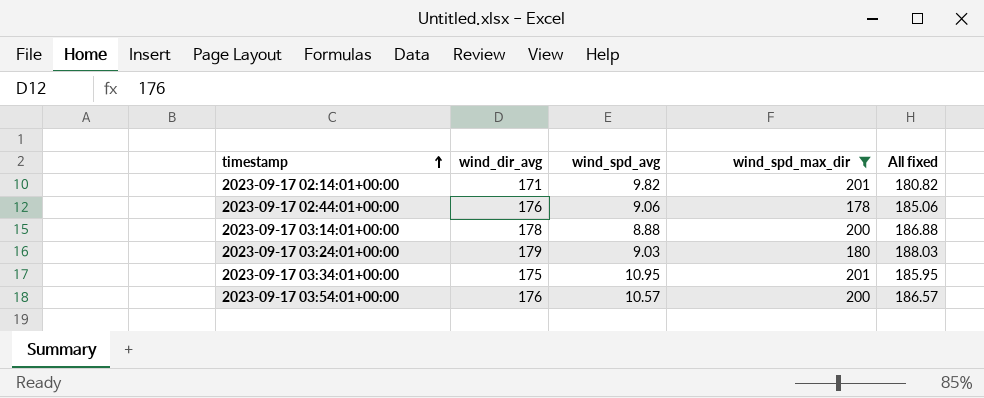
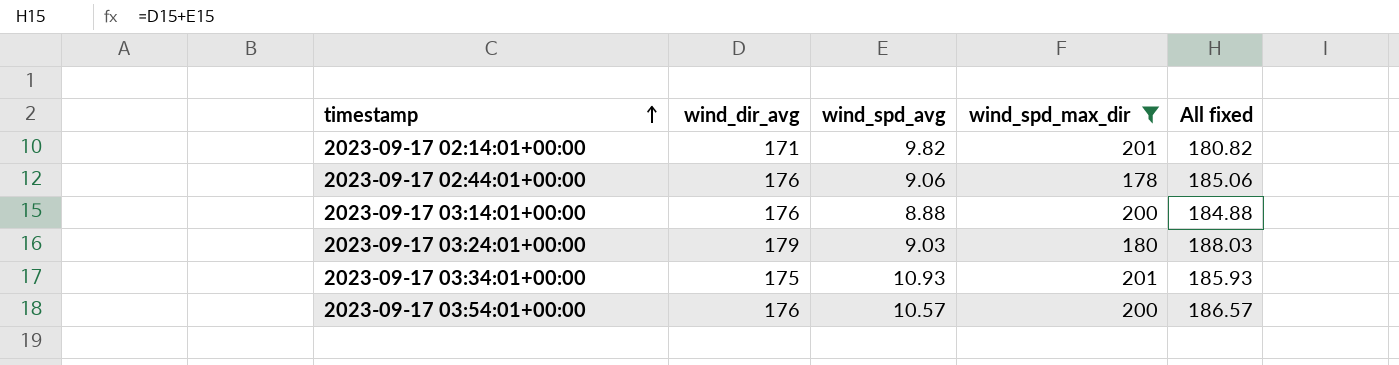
2023-09-17 03:14:01+00:00 | wind_dir_avg: 178 -> 176
2023-09-17 03:14:01+00:00 | All fixed: 186.88 -> 184.88
2023-09-17 03:34:01+00:00 | wind_spd_avg: 10.95 -> 10.93
2023-09-17 03:34:01+00:00 | All fixed: 185.95 -> 185.93

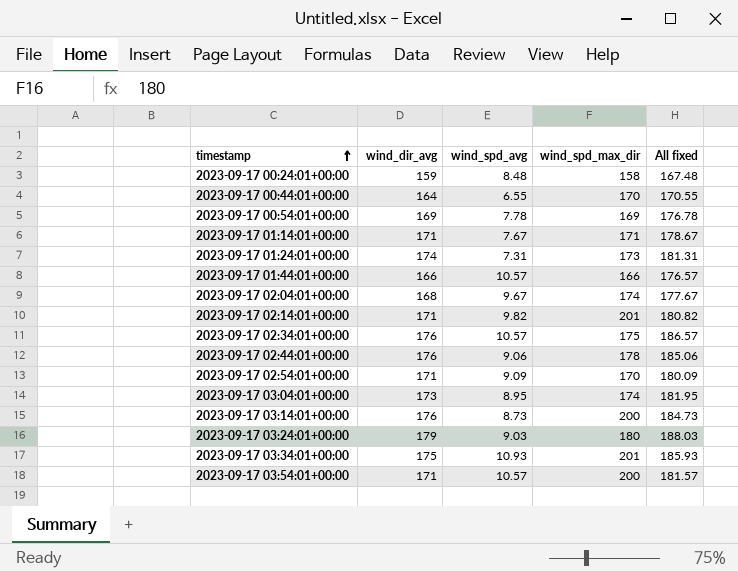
filter: wind_spd_max_dir >= 178 -> none
2023-09-17 03:14:01+00:00 | wind_spd_avg: 8.88 -> 8.73
2023-09-17 03:14:01+00:00 | All fixed: 184.88 -> 184.73
2023-09-17 03:54:01+00:00 | wind_dir_avg: 176 -> 171
2023-09-17 03:54:01+00:00 | All fixed: 186.57 -> 181.57

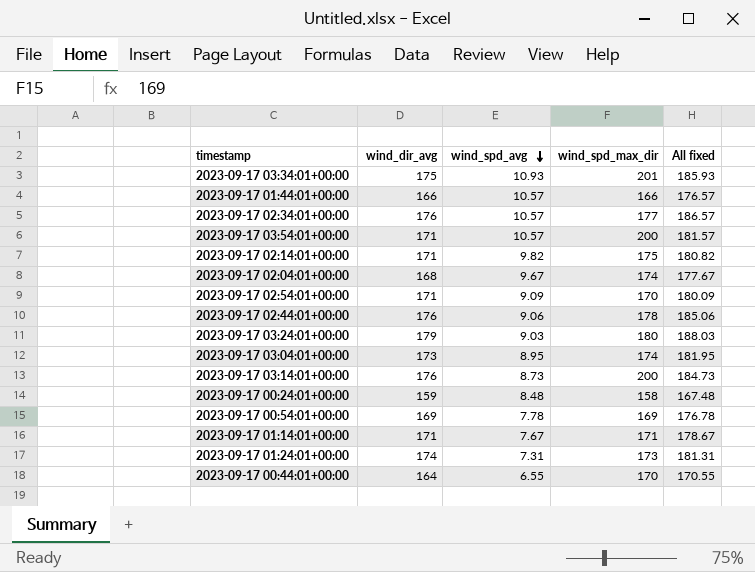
row order: timestamp ascending -> wind_spd_avg descending
2023-09-17 02:34:01+00:00 | wind_spd_max_dir: 175 -> 177
2023-09-17 02:14:01+00:00 | wind_spd_max_dir: 201 -> 175

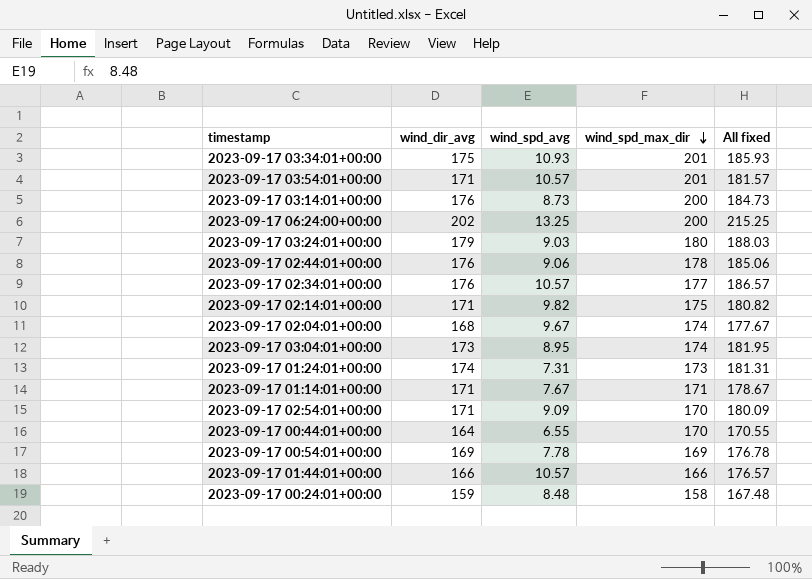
row order: wind_spd_avg descending -> wind_spd_max_dir descending
2023-09-17 03:54:01+00:00 | wind_spd_max_dir: 200 -> 201
row 2023-09-17 06:24:00+00:00: none -> 202 | 13.25 | 200 | 215.25

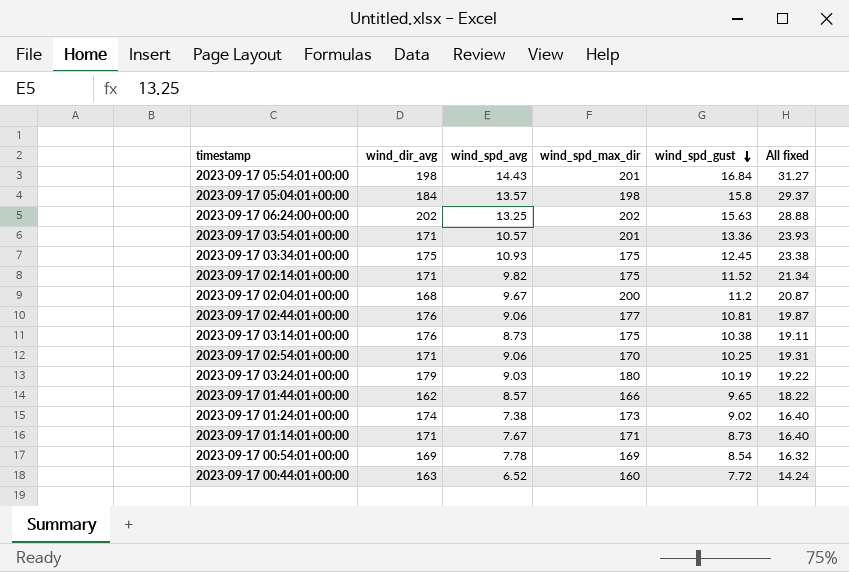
row order: wind_spd_max_dir descending -> wind_spd_gust descending
column wind_spd_gust | position: none -> 5
column All fixed | formula: [wind_dir_avg] + [wind_spd_avg] -> [wind_spd_avg] + [wind_spd_gust]
row 2023-09-17 02:34:01+00:00: 176 | 10.57 | 177 | 186.57 -> none
row 2023-09-17 03:04:01+00:00: 173 | 8.95 | 174 | 181.95 -> none
row 2023-09-17 00:24:01+00:00: 159 | 8.48 | 158 | 167.48 -> none
row 2023-09-17 05:54:01+00:00: none -> 198 | 14.43 | 201 | 16.84 | 31.27
row 2023-09-17 05:04:01+00:00: none -> 184 | 13.57 | 198 | 15.8 | 29.37
2023-09-17 06:24:00+00:00 | wind_spd_max_dir: 200 -> 202
2023-09-17 03:34:01+00:00 | wind_spd_max_dir: 201 -> 175
2023-09-17 02:04:01+00:00 | wind_spd_max_dir: 174 -> 200
2023-09-17 02:44:01+00:00 | wind_spd_max_dir: 178 -> 177
2023-09-17 03:14:01+00:00 | wind_spd_max_dir: 200 -> 175
2023-09-17 02:54:01+00:00 | wind_spd_avg: 9.09 -> 9.06
2023-09-17 01:44:01+00:00 | wind_dir_avg: 166 -> 162
2023-09-17 01:44:01+00:00 | wind_spd_avg: 10.57 -> 8.57
2023-09-17 01:24:01+00:00 | wind_spd_avg: 7.31 -> 7.38
2023-09-17 00:44:01+00:00 | wind_dir_avg: 164 -> 163
2023-09-17 00:44:01+00:00 | wind_spd_avg: 6.55 -> 6.52
2023-09-17 00:44:01+00:00 | wind_spd_max_dir: 170 -> 160

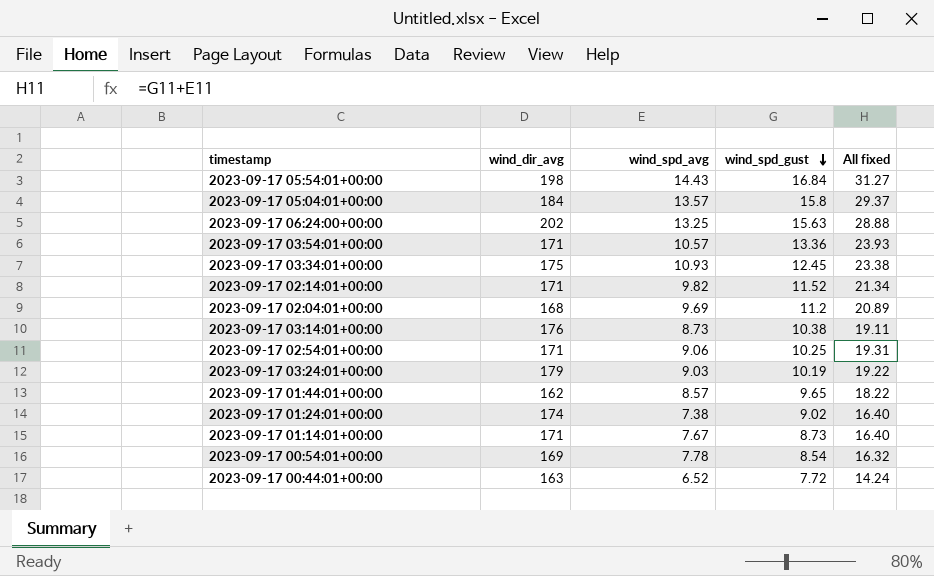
column wind_spd_max_dir | position: 4 -> none
row 2023-09-17 02:44:01+00:00: 176 | 9.06 | 177 | 10.81 | 19.87 -> none
2023-09-17 02:04:01+00:00 | wind_spd_avg: 9.67 -> 9.69
2023-09-17 02:04:01+00:00 | All fixed: 20.87 -> 20.89

